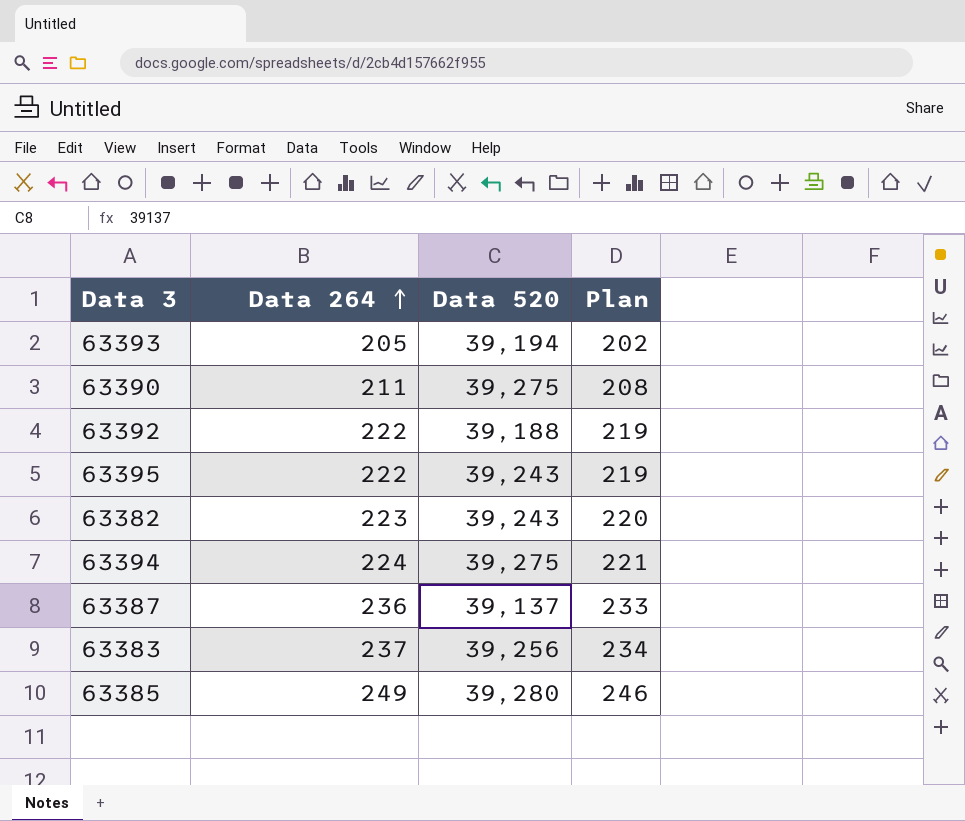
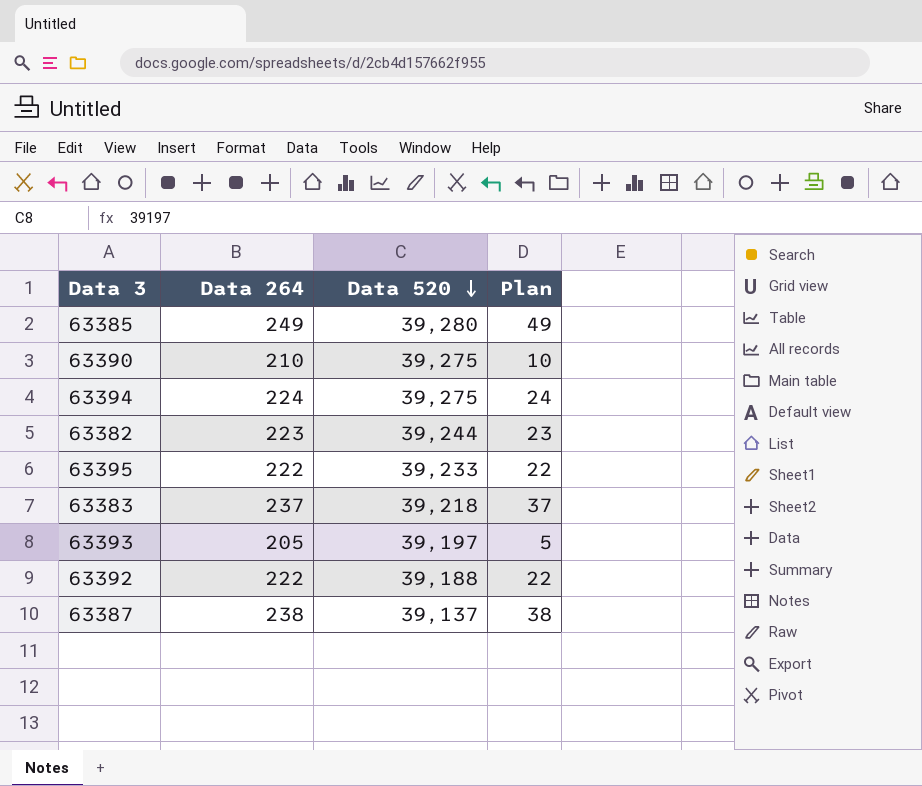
row order: Data 264 ascending -> Data 520 descending
column Plan | formula: [Data 264] - 3 -> [Data 264] - 200
63390 | Data 264: 211 -> 210
63382 | Data 520: 39,243 -> 39,244
63395 | Data 520: 39,243 -> 39,233
63383 | Data 520: 39,256 -> 39,218
63393 | Data 520: 39,194 -> 39,197
63387 | Data 264: 236 -> 238

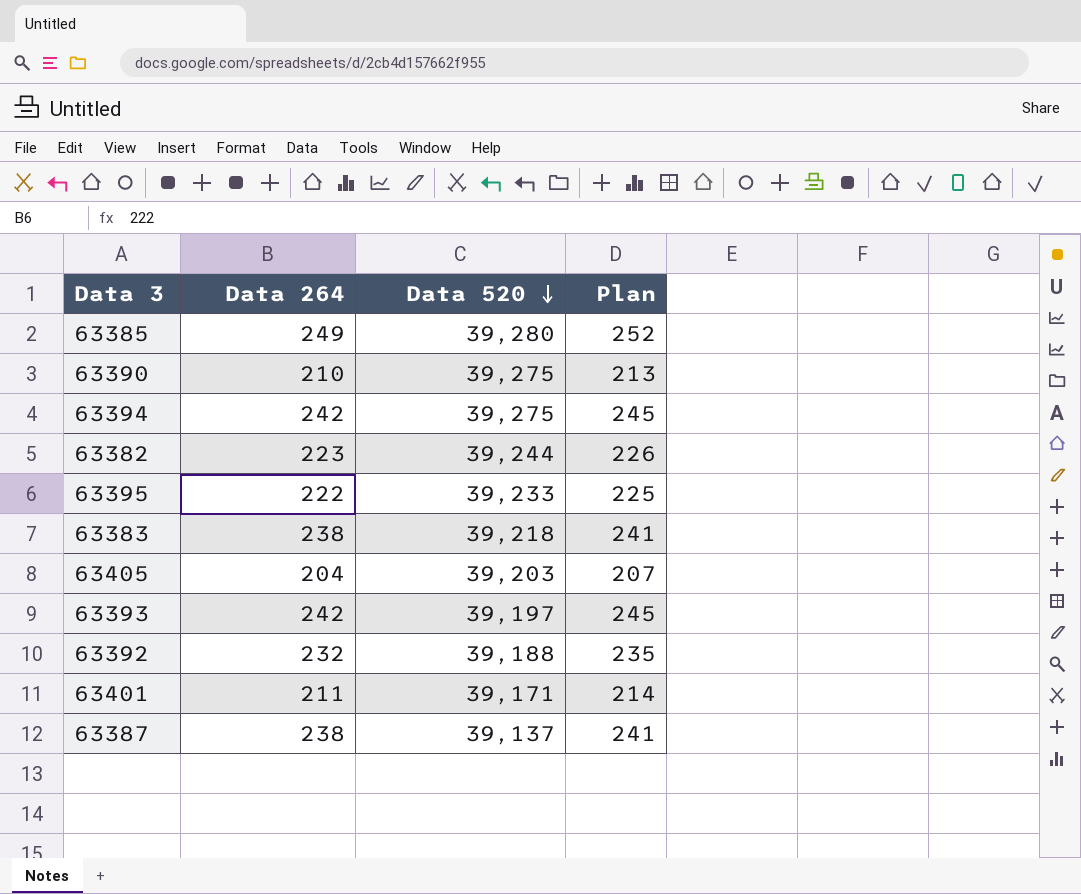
column Plan | formula: [Data 264] - 200 -> [Data 264] + 3
63394 | Data 264: 224 -> 242
63383 | Data 264: 237 -> 238
row 63405: none -> 204 | 39,203 | 207
63393 | Data 264: 205 -> 242
63392 | Data 264: 222 -> 232
row 63401: none -> 211 | 39,171 | 214

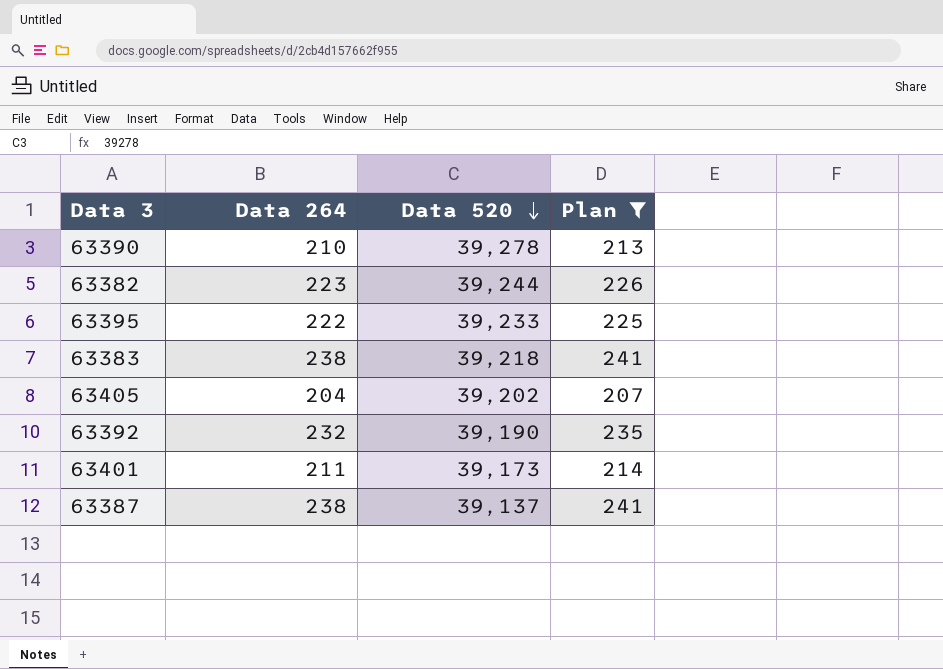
filter: none -> Plan <= 241
63390 | Data 520: 39,275 -> 39,278
63405 | Data 520: 39,203 -> 39,202
63392 | Data 520: 39,188 -> 39,190
63401 | Data 520: 39,171 -> 39,173

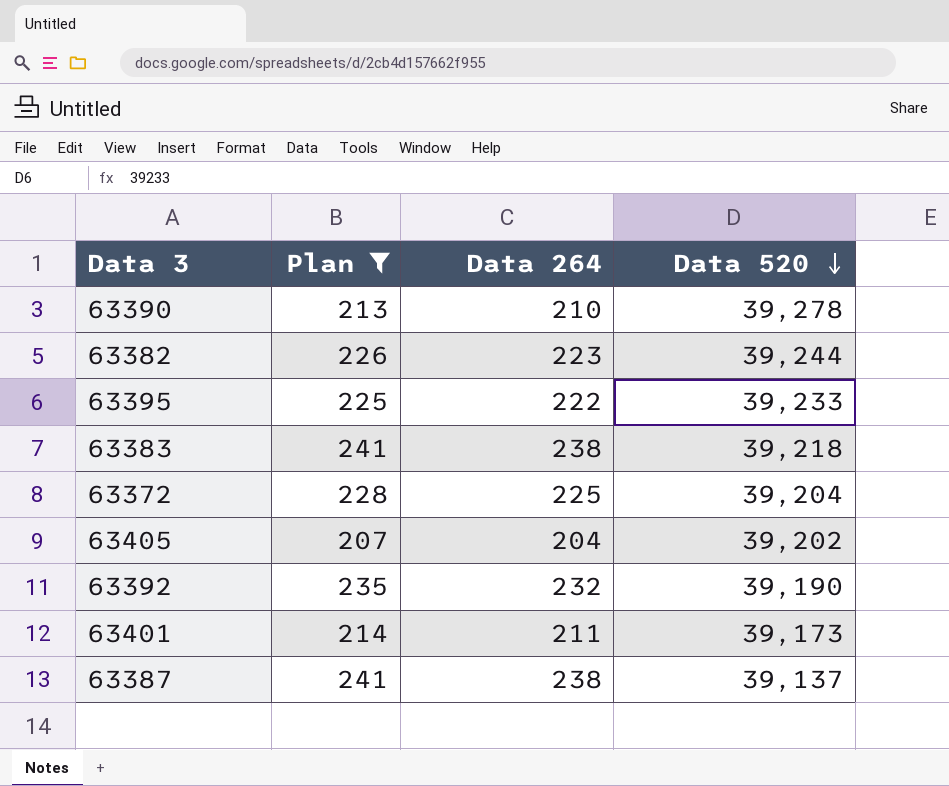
column Plan | position: 4 -> 2
row 63372: none -> 228 | 225 | 39,204

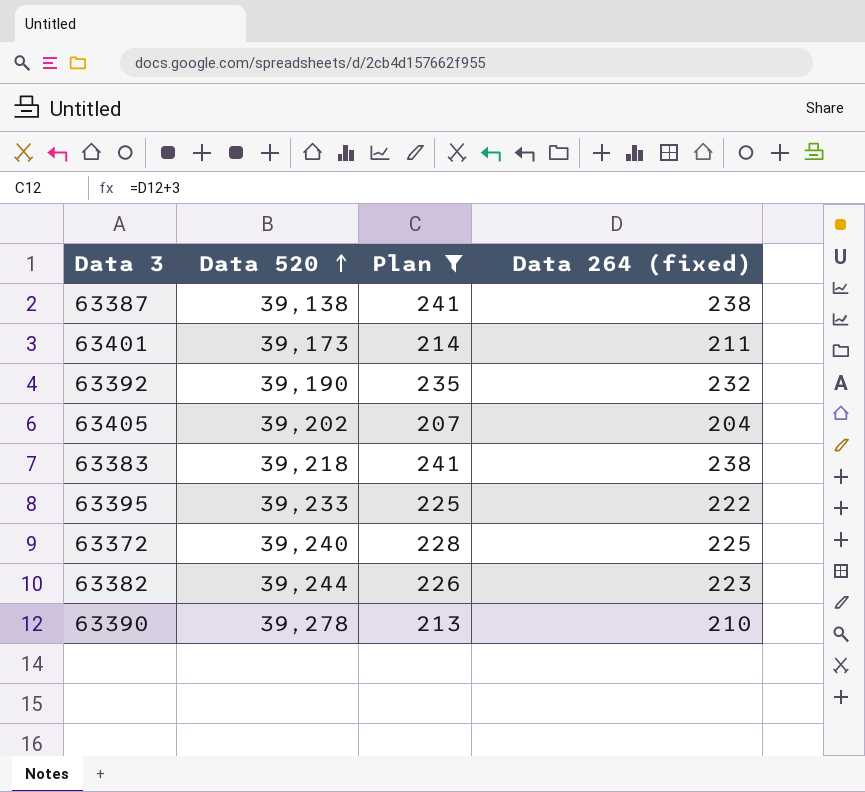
row order: Data 520 descending -> Data 520 ascending
column Data 520 | position: 4 -> 2
column name: Data 264 -> Data 264 (fixed)
63387 | Data 520: 39,137 -> 39,138
63372 | Data 520: 39,204 -> 39,240

